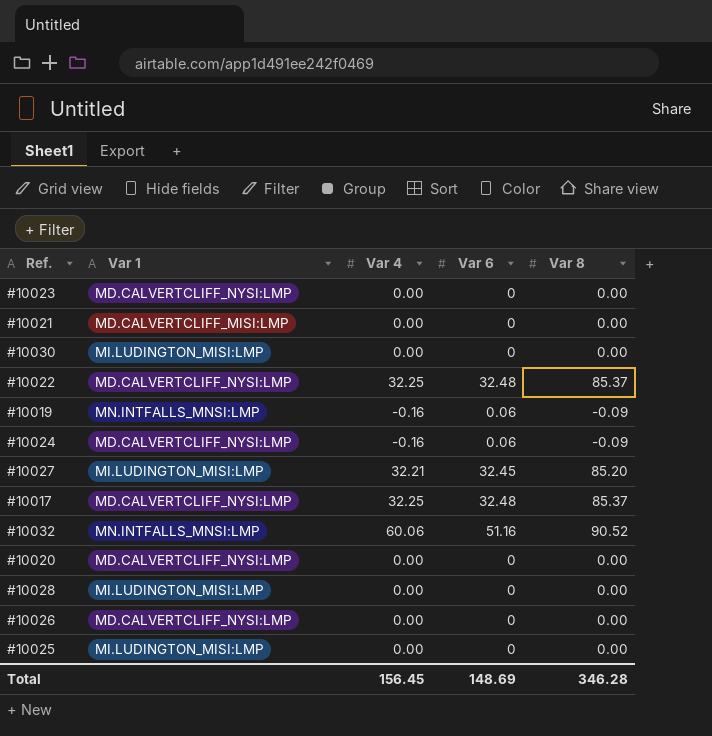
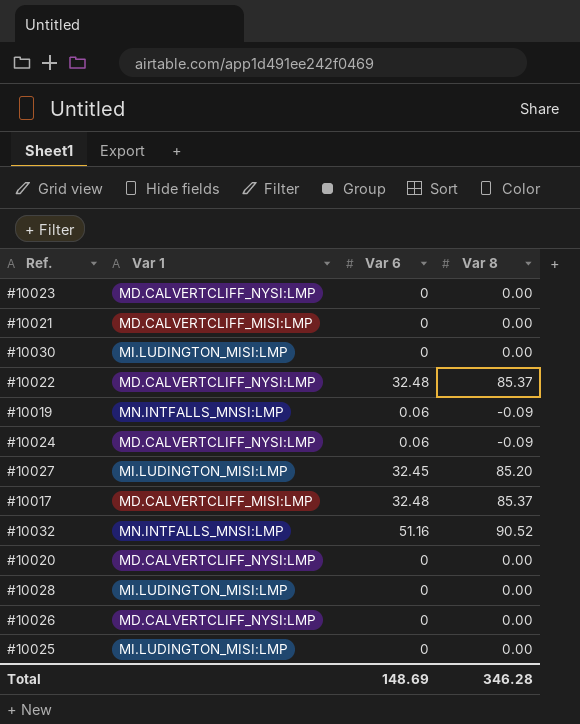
column Var 4 | position: 3 -> none
#10017 | Var 1: MD.CALVERTCLIFF_NYSI:LMP -> MD.CALVERTCLIFF_MISI:LMP

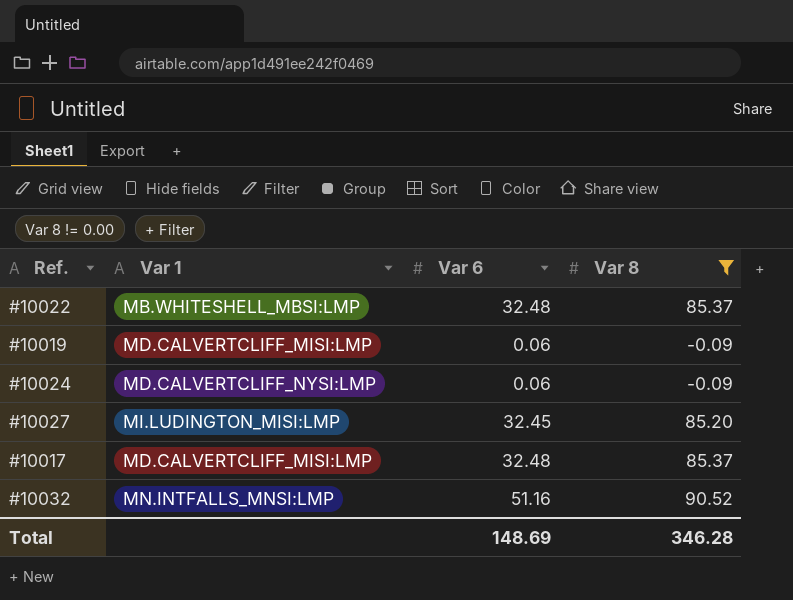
filter: none -> Var 8 != 0.00
#10022 | Var 1: MD.CALVERTCLIFF_NYSI:LMP -> MB.WHITESHELL_MBSI:LMP
#10019 | Var 1: MN.INTFALLS_MNSI:LMP -> MD.CALVERTCLIFF_MISI:LMP

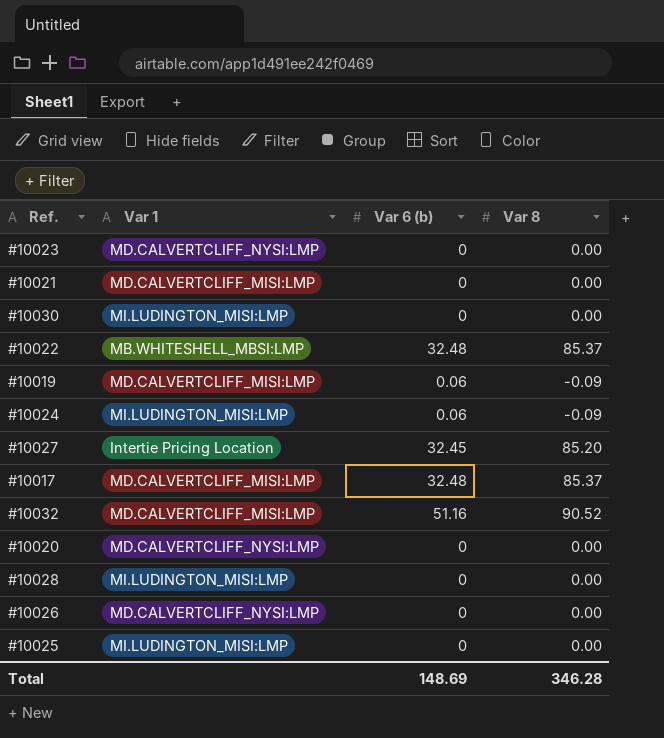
filter: Var 8 != 0.00 -> none
column name: Var 6 -> Var 6 (b)
#10024 | Var 1: MD.CALVERTCLIFF_NYSI:LMP -> MI.LUDINGTON_MISI:LMP
#10027 | Var 1: MI.LUDINGTON_MISI:LMP -> Intertie Pricing Location
#10032 | Var 1: MN.INTFALLS_MNSI:LMP -> MD.CALVERTCLIFF_MISI:LMP

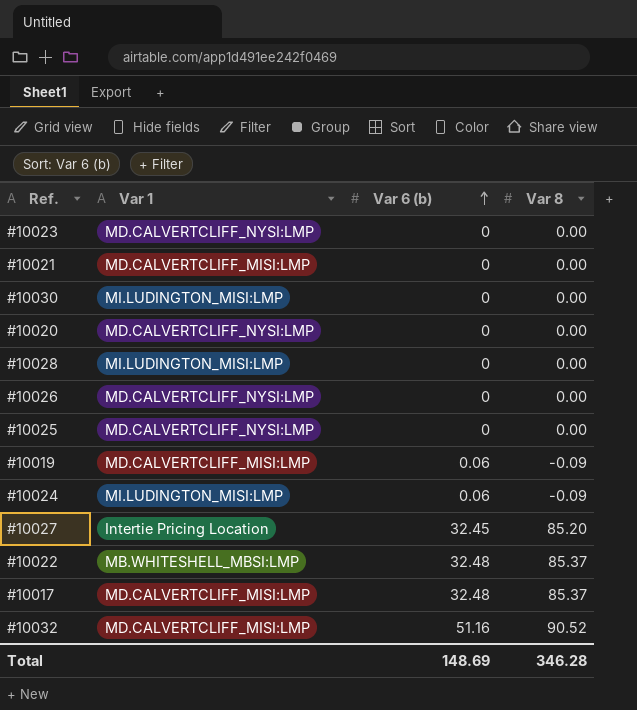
row order: none -> Var 6 (b) ascending
#10025 | Var 1: MI.LUDINGTON_MISI:LMP -> MD.CALVERTCLIFF_NYSI:LMP

